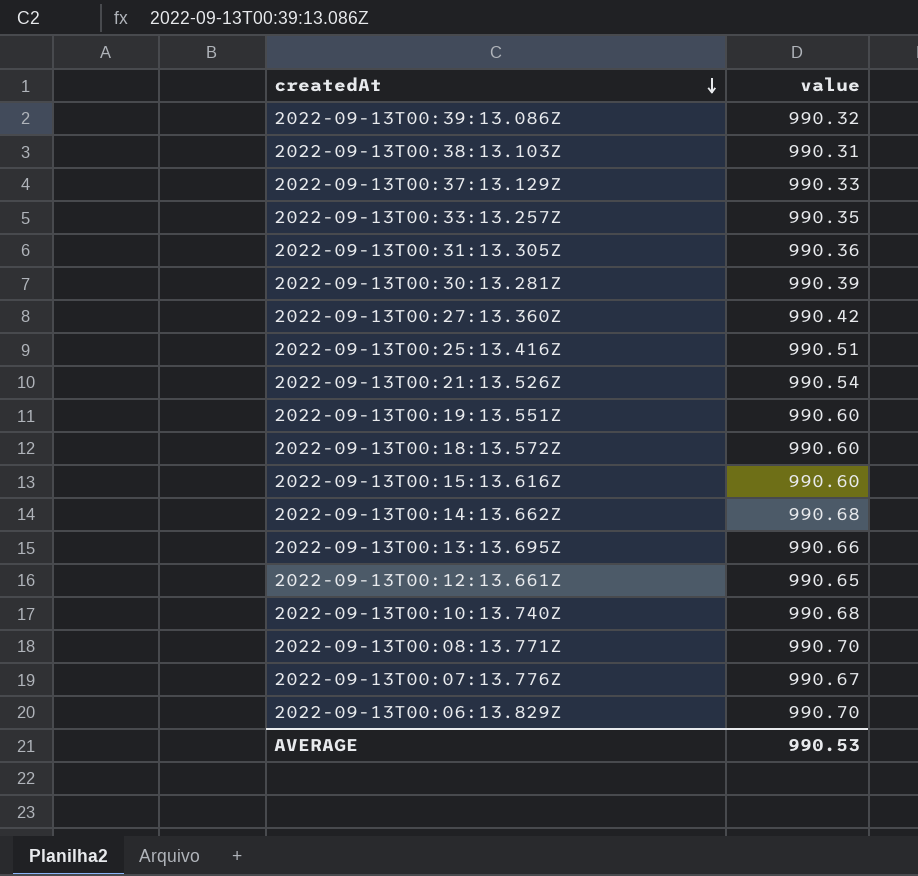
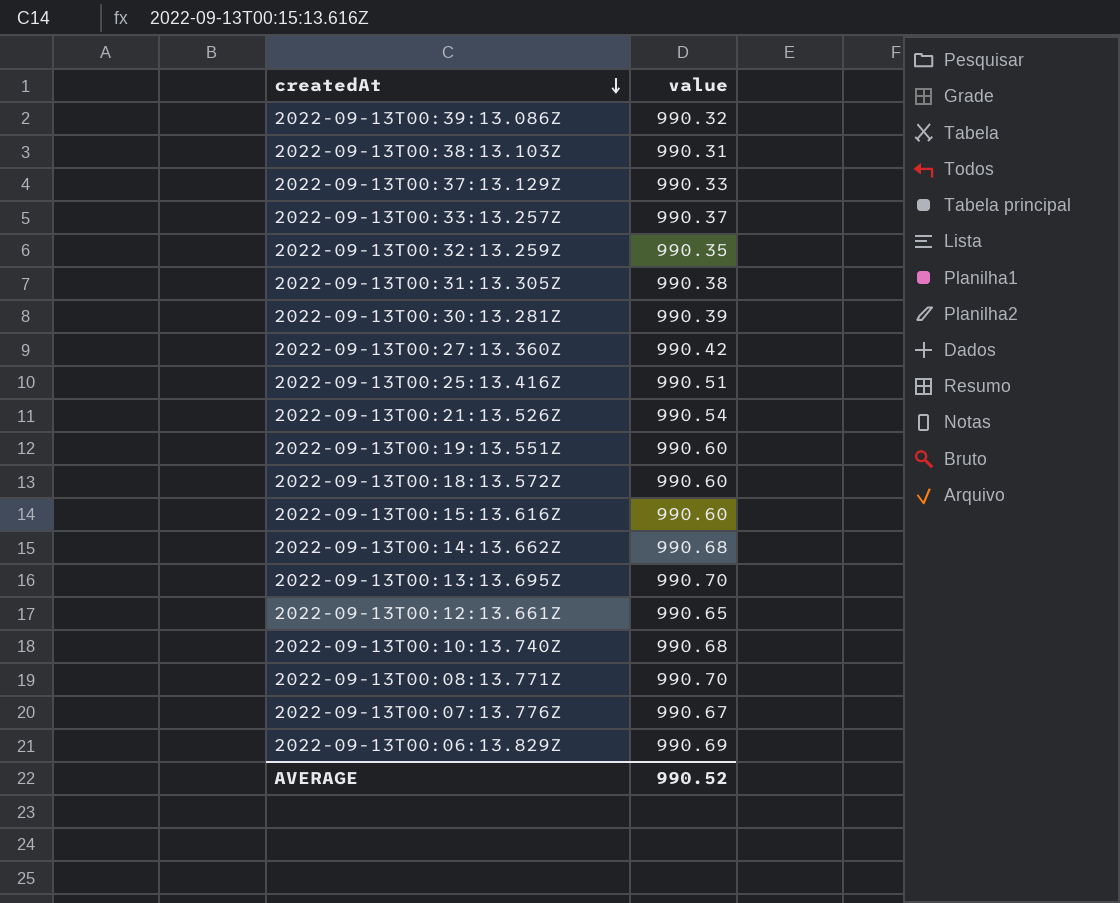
2022-09-13T00:33:13.257Z | value: 990.35 -> 990.37
row 2022-09-13T00:32:13.259Z: none -> 990.35
2022-09-13T00:31:13.305Z | value: 990.36 -> 990.38
2022-09-13T00:13:13.695Z | value: 990.66 -> 990.70
2022-09-13T00:06:13.829Z | value: 990.70 -> 990.69
AVERAGE | value: 990.53 -> 990.52

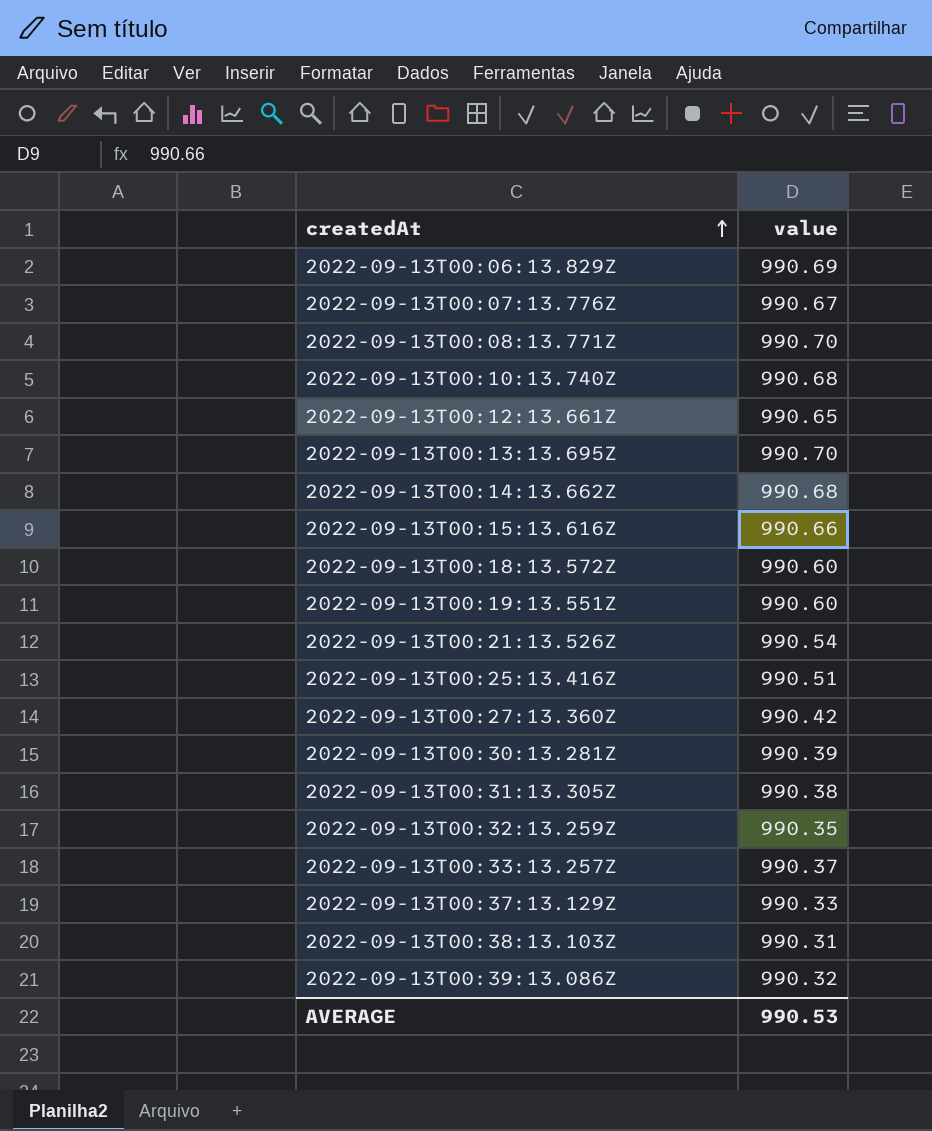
row order: createdAt descending -> createdAt ascending
2022-09-13T00:15:13.616Z | value: 990.60 -> 990.66
AVERAGE | value: 990.52 -> 990.53

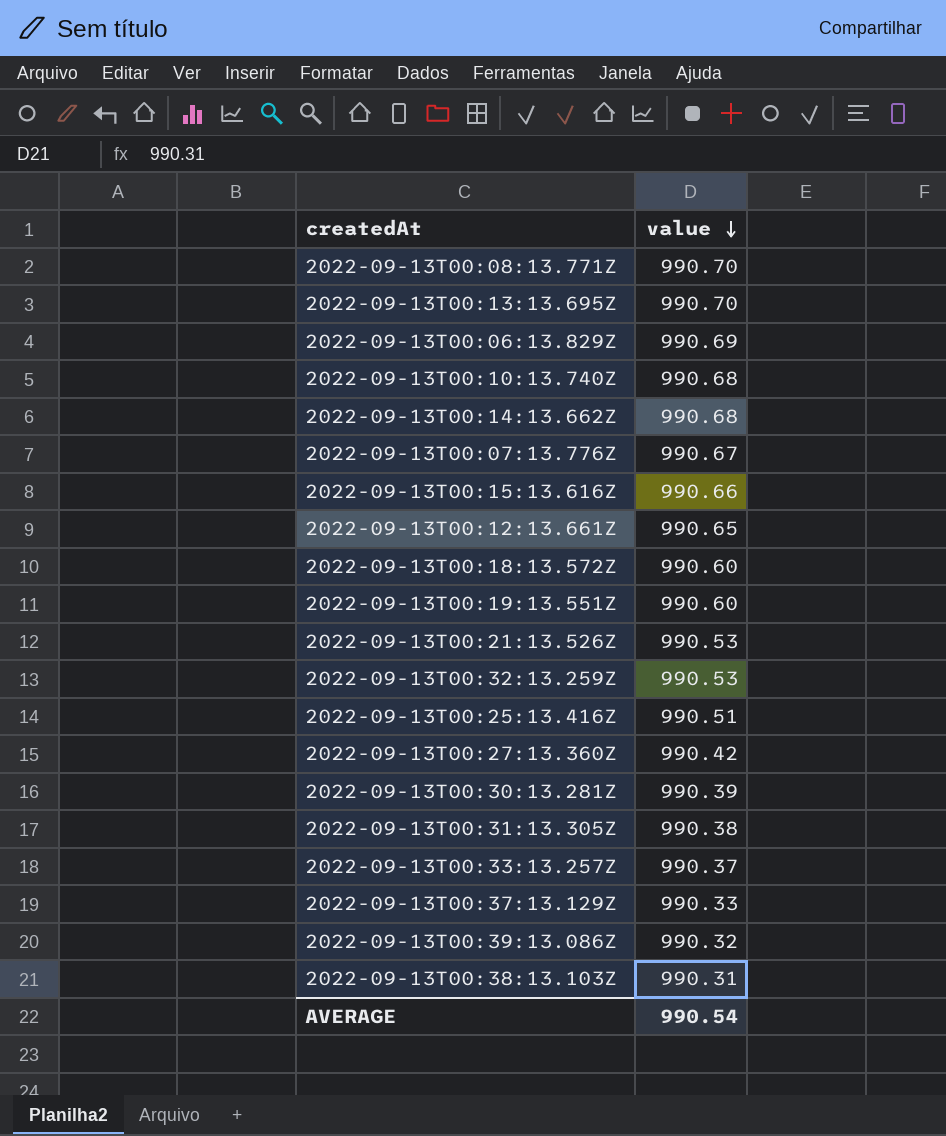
row order: createdAt ascending -> value descending
2022-09-13T00:21:13.526Z | value: 990.54 -> 990.53
2022-09-13T00:32:13.259Z | value: 990.35 -> 990.53
AVERAGE | value: 990.53 -> 990.54

